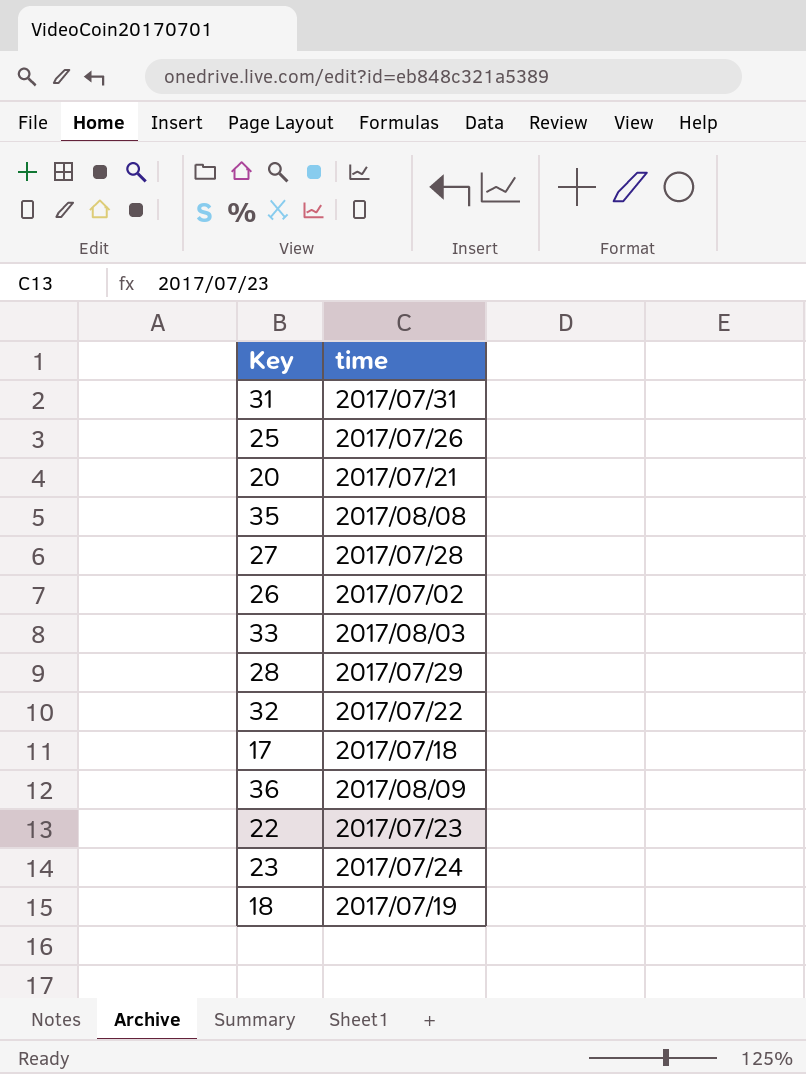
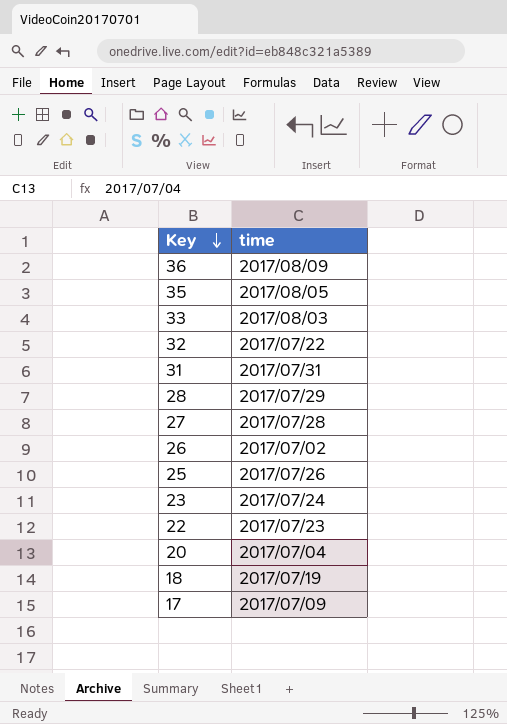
row order: none -> Key descending
35 | time: 2017/08/08 -> 2017/08/05
20 | time: 2017/07/21 -> 2017/07/04
17 | time: 2017/07/18 -> 2017/07/09

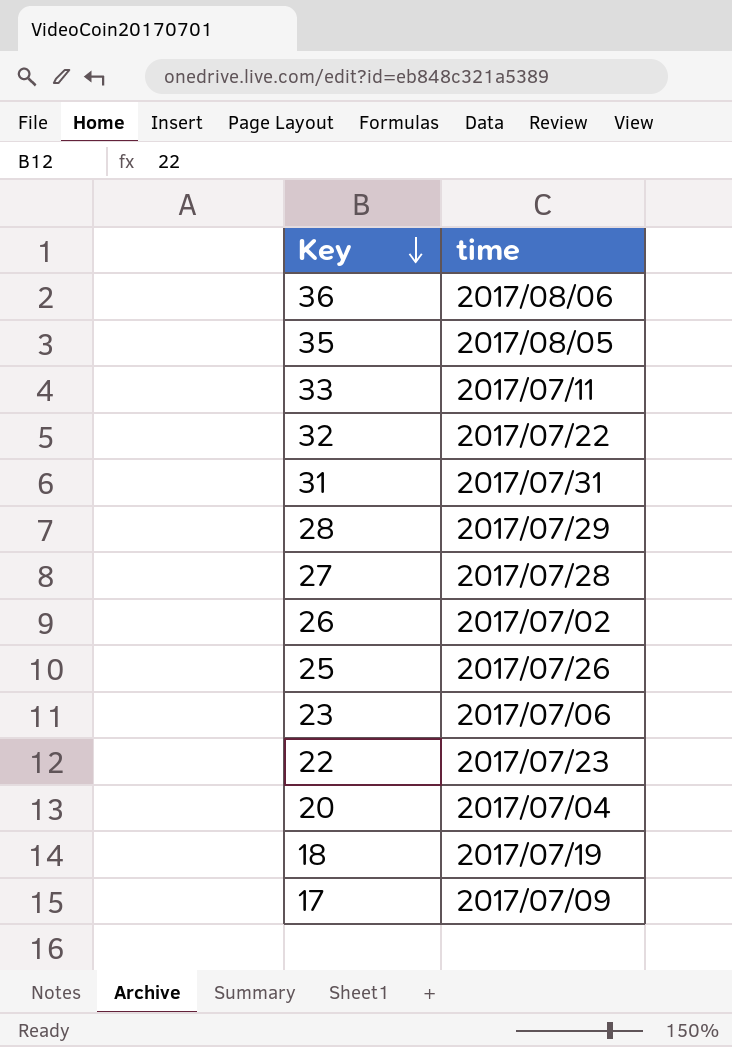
36 | time: 2017/08/09 -> 2017/08/06
33 | time: 2017/08/03 -> 2017/07/11
23 | time: 2017/07/24 -> 2017/07/06

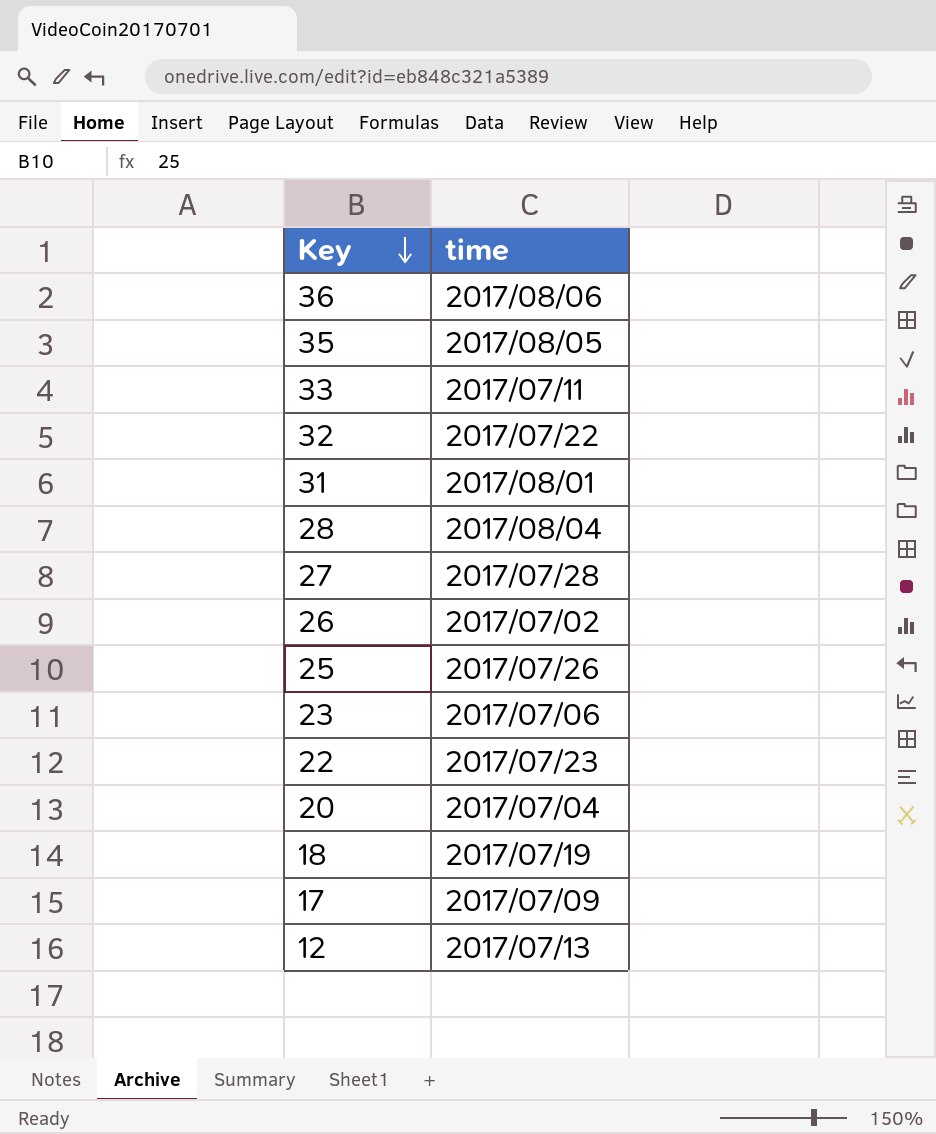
31 | time: 2017/07/31 -> 2017/08/01
28 | time: 2017/07/29 -> 2017/08/04
row 12: none -> 2017/07/13

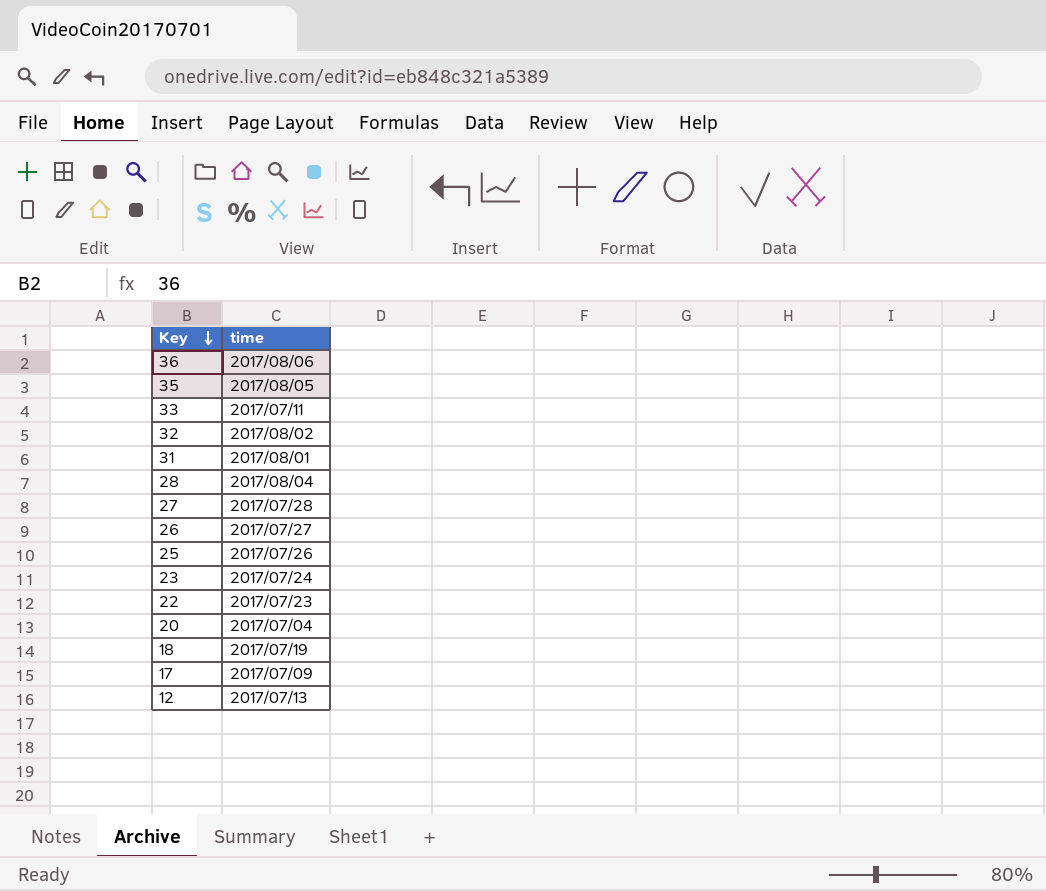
32 | time: 2017/07/22 -> 2017/08/02
26 | time: 2017/07/02 -> 2017/07/27
23 | time: 2017/07/06 -> 2017/07/24

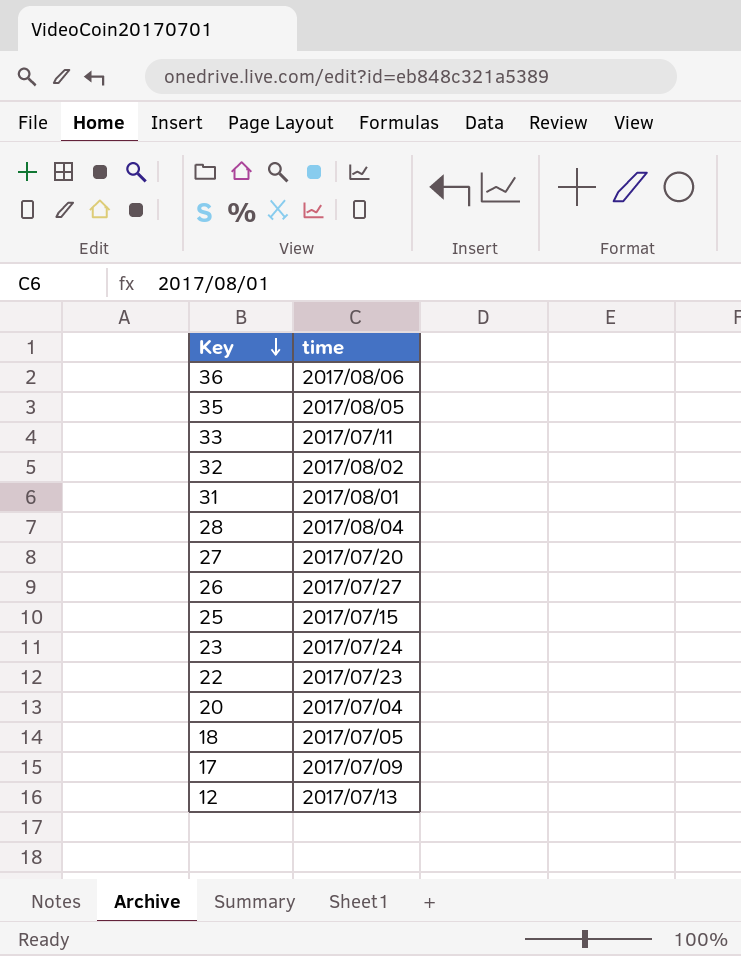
27 | time: 2017/07/28 -> 2017/07/20
25 | time: 2017/07/26 -> 2017/07/15
18 | time: 2017/07/19 -> 2017/07/05

